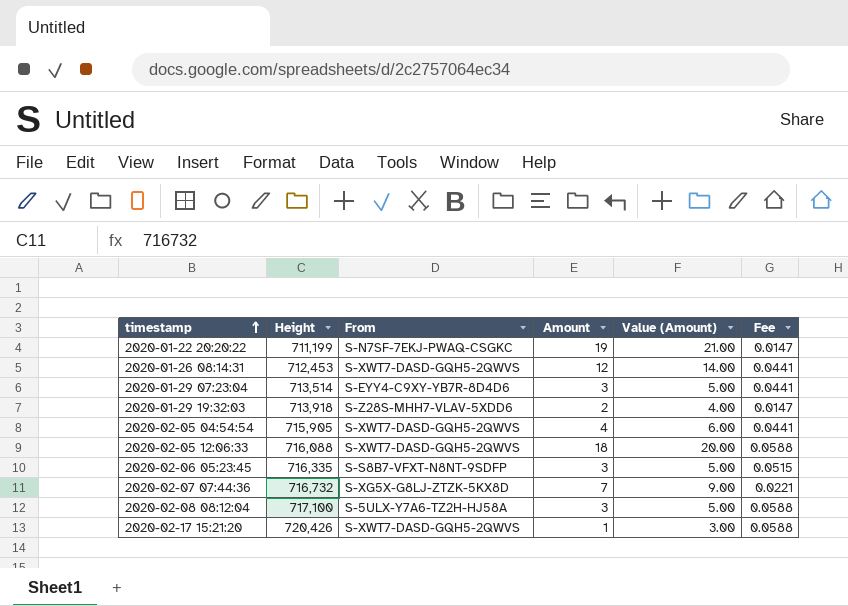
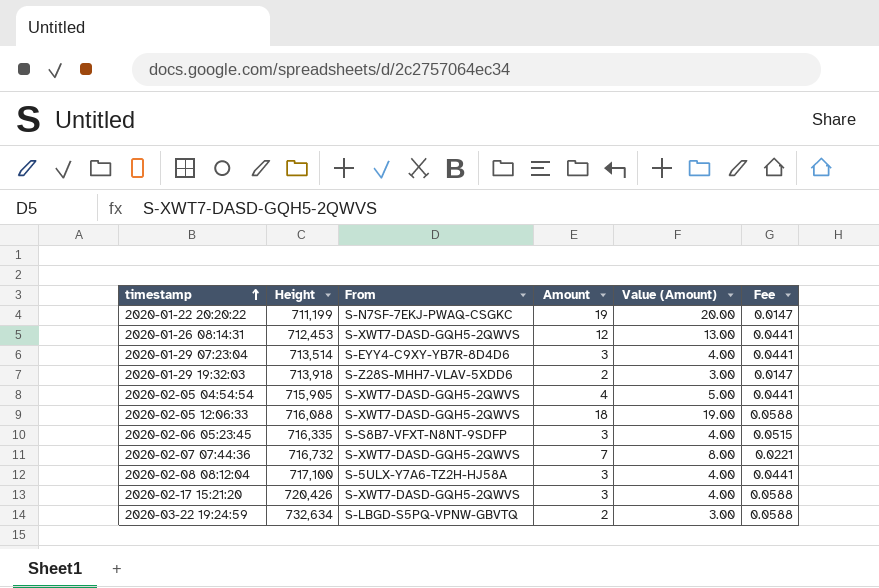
column Value (Amount) | formula: [Amount] + 2 -> [Amount] + 1
2020-02-07 07:44:36 | From: S-XG5X-G8LJ-ZTZK-5KX8D -> S-XWT7-DASD-GQH5-2QWVS
2020-02-08 08:12:04 | Fee: 0.0588 -> 0.0441
2020-02-17 15:21:20 | Amount: 1 -> 3
row 2020-03-22 19:24:59: none -> 732,634 | S-LBGD-S5PQ-VPNW-GBVTQ | 2 | 3.00 | 0.0588

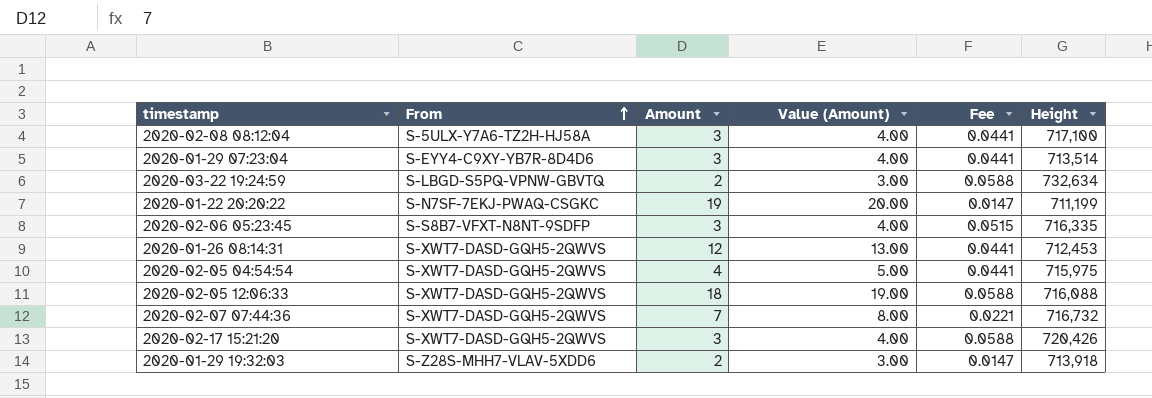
row order: timestamp ascending -> From ascending
column Height | position: 2 -> 6
2020-02-05 04:54:54 | Height: 715,905 -> 715,975

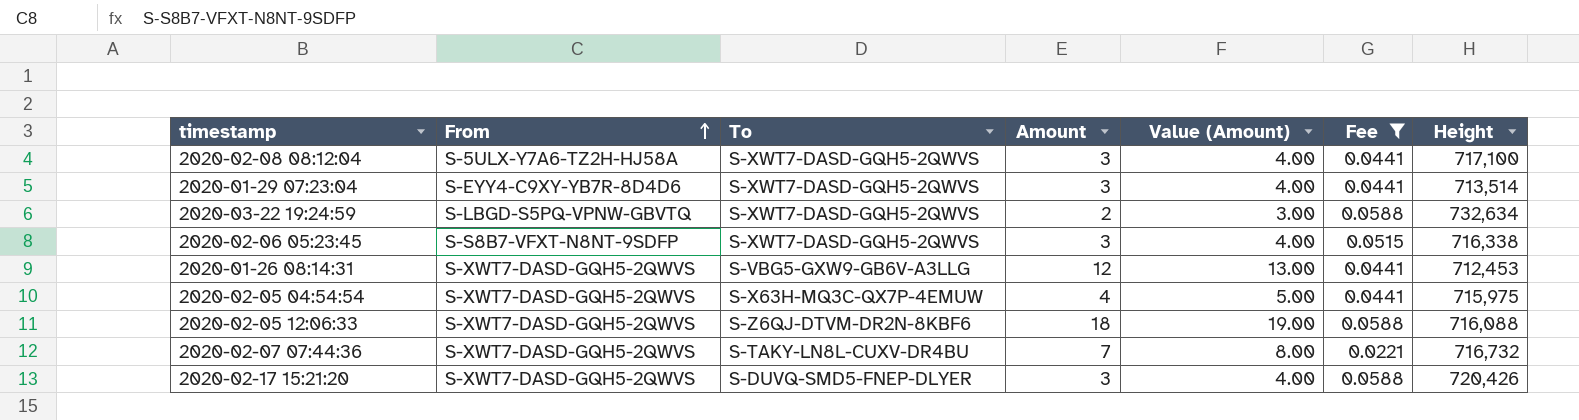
filter: none -> Fee != 0.0147
column To | position: none -> 3
2020-02-06 05:23:45 | Height: 716,335 -> 716,338

